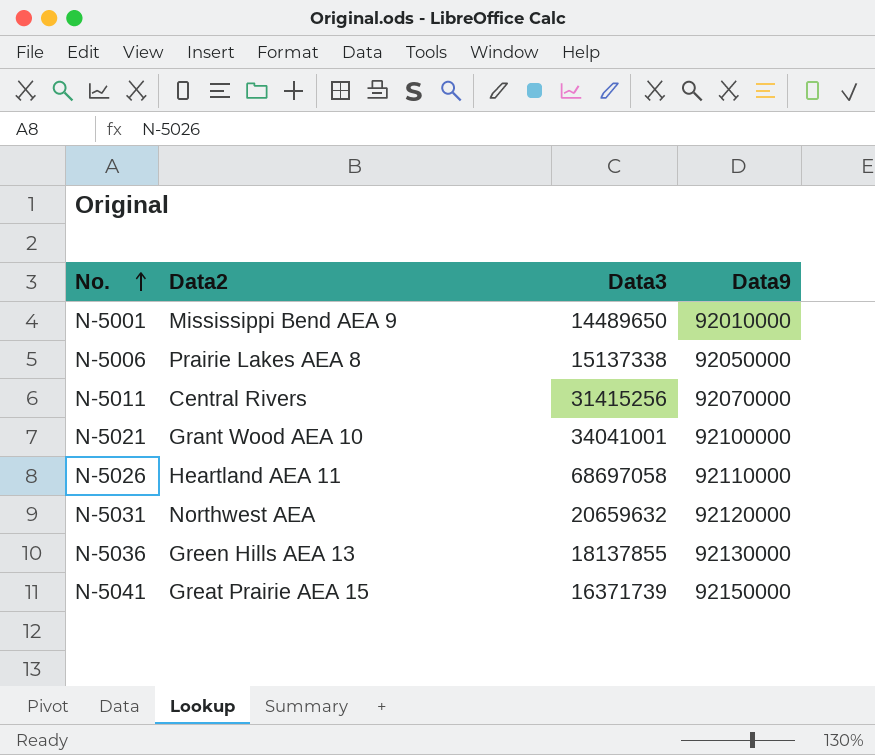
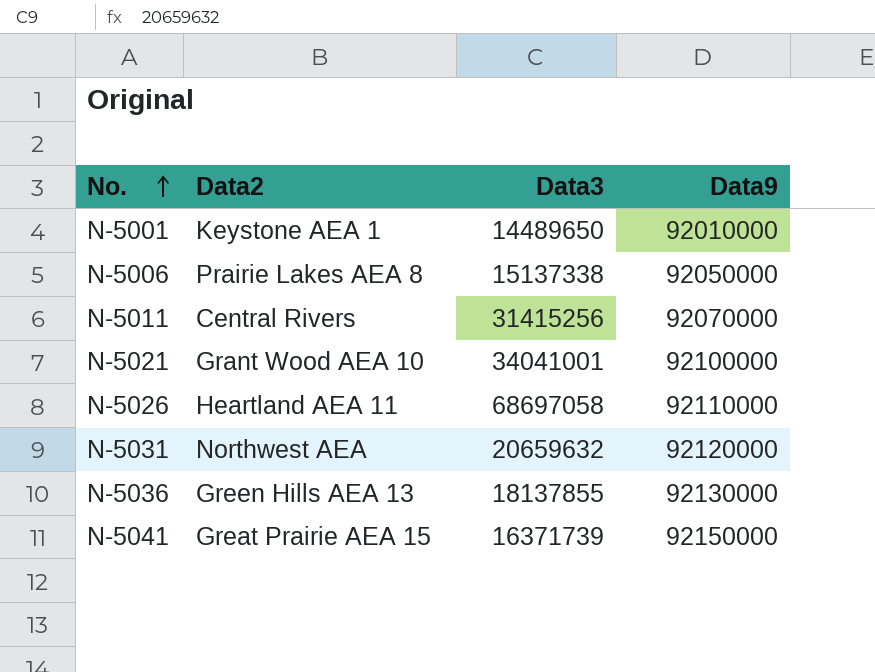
N-5001 | Data2: Mississippi Bend AEA 9 -> Keystone AEA 1

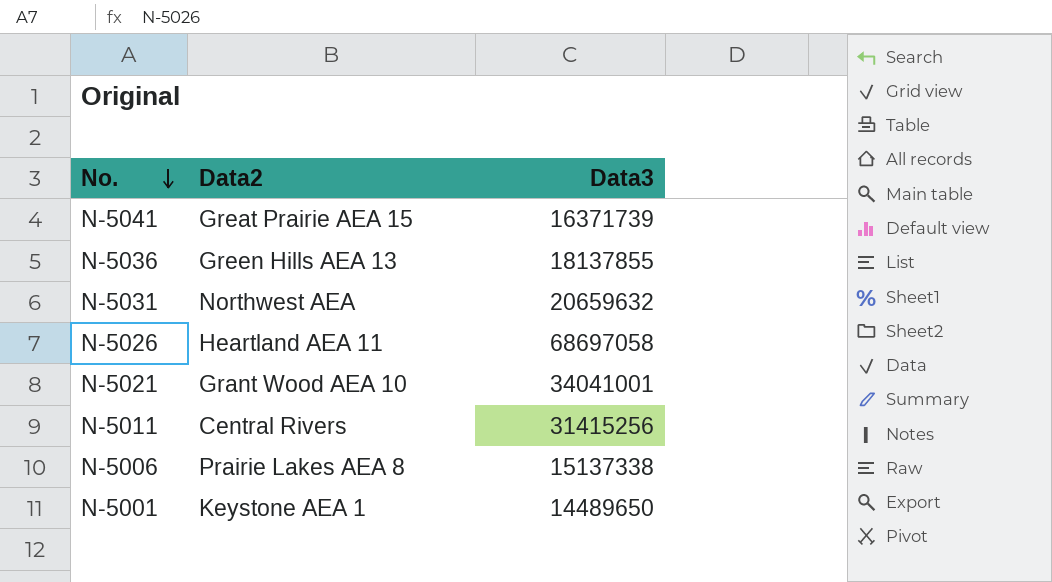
row order: No. ascending -> No. descending
column Data9 | position: 4 -> none

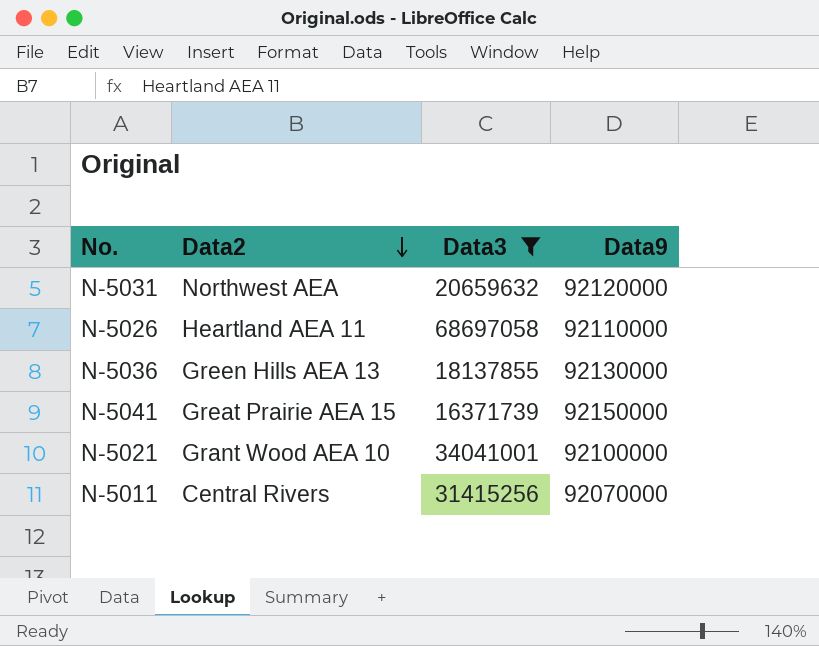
filter: none -> Data3 >= 16371739
row order: No. descending -> Data2 descending
column Data9 | position: none -> 4

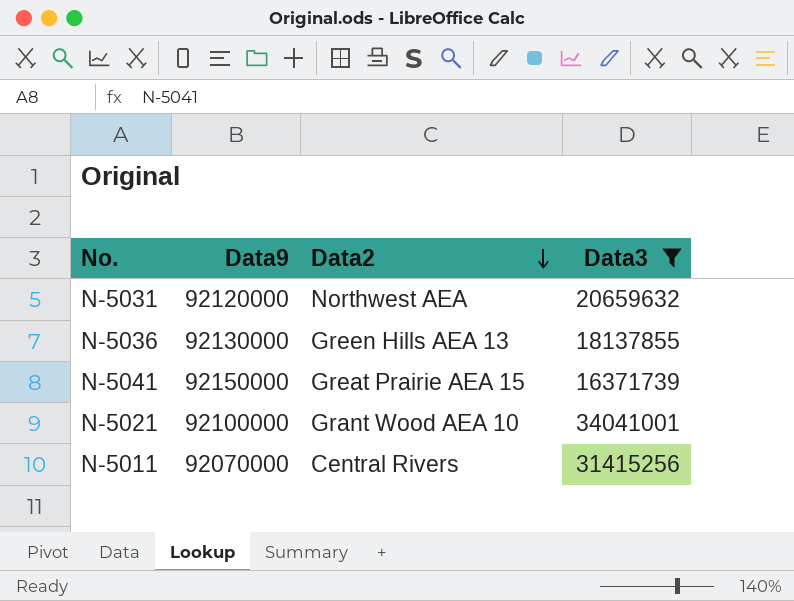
column Data9 | position: 4 -> 2
row N-5026: Heartland AEA 11 | 68697058 | 92110000 -> none

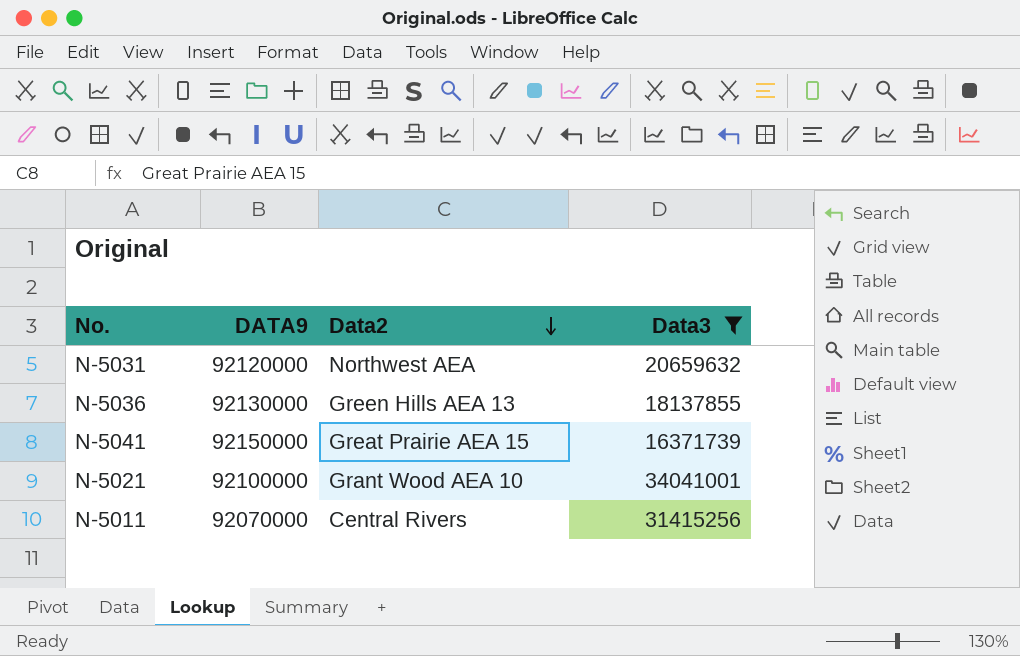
column name: Data9 -> DATA9

